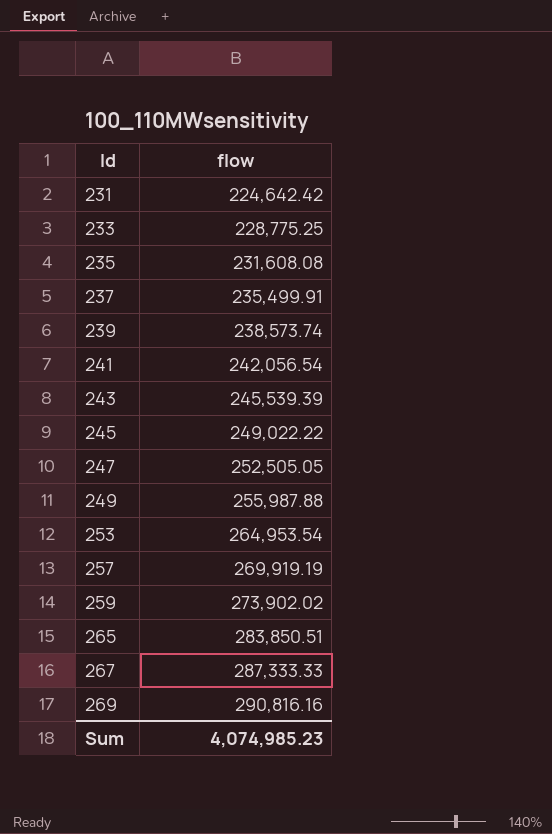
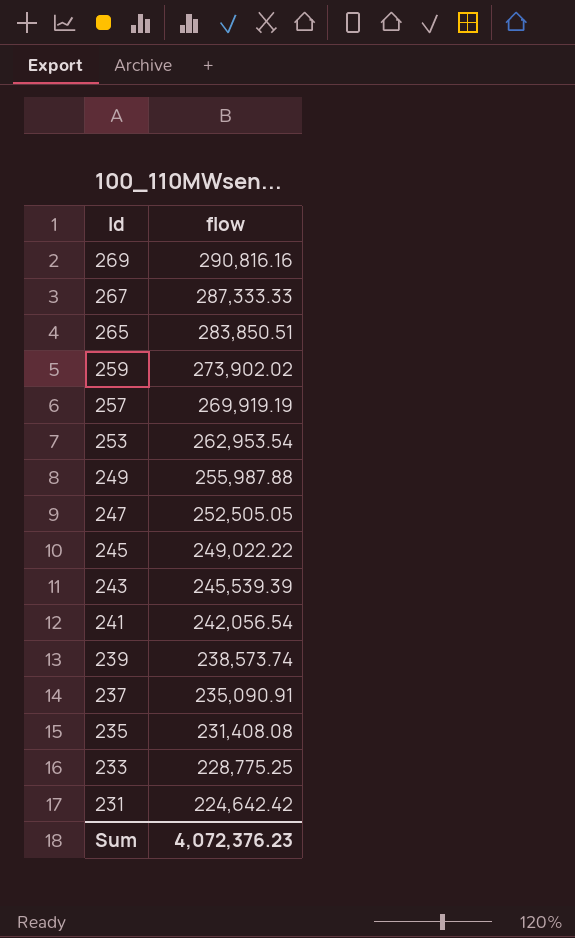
row order: Id ascending -> Id descending
253 | flow: 264,953.54 -> 262,953.54
237 | flow: 235,499.91 -> 235,090.91
235 | flow: 231,608.08 -> 231,408.08
Sum | flow: 4,074,985.23 -> 4,072,376.23

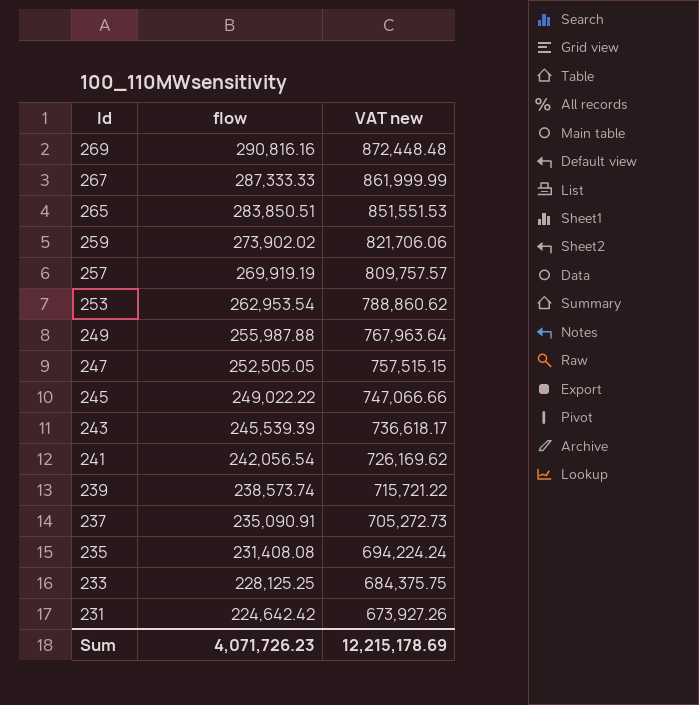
column VAT new | formula: none -> [flow] * 3
233 | flow: 228,775.25 -> 228,125.25
Sum | flow: 4,072,376.23 -> 4,071,726.23

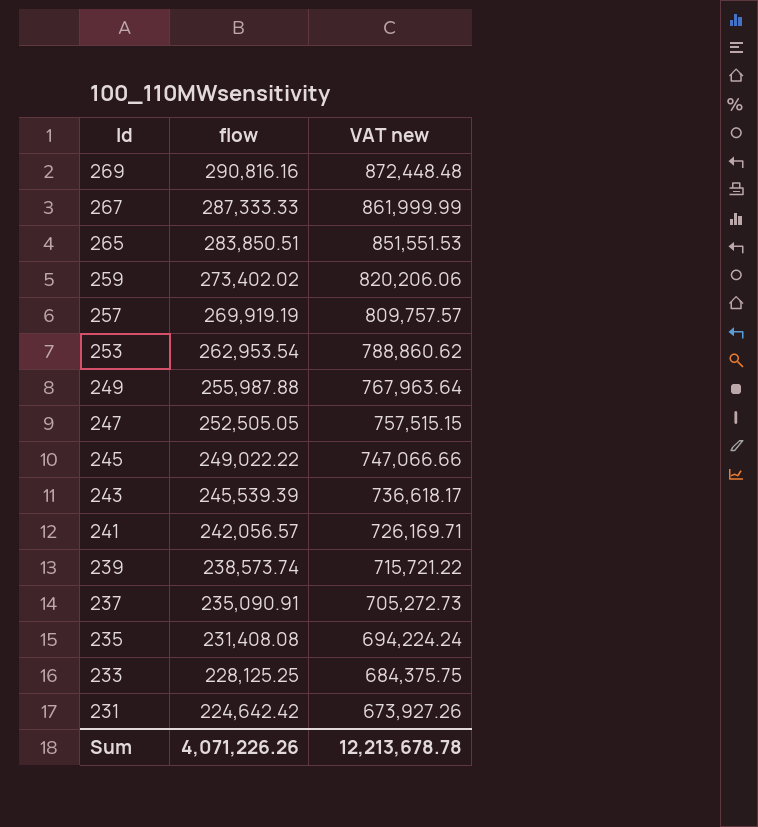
259 | flow: 273,902.02 -> 273,402.02
259 | VAT new: 821,706.06 -> 820,206.06
241 | flow: 242,056.54 -> 242,056.57
241 | VAT new: 726,169.62 -> 726,169.71
Sum | flow: 4,071,726.23 -> 4,071,226.26
Sum | VAT new: 12,215,178.69 -> 12,213,678.78

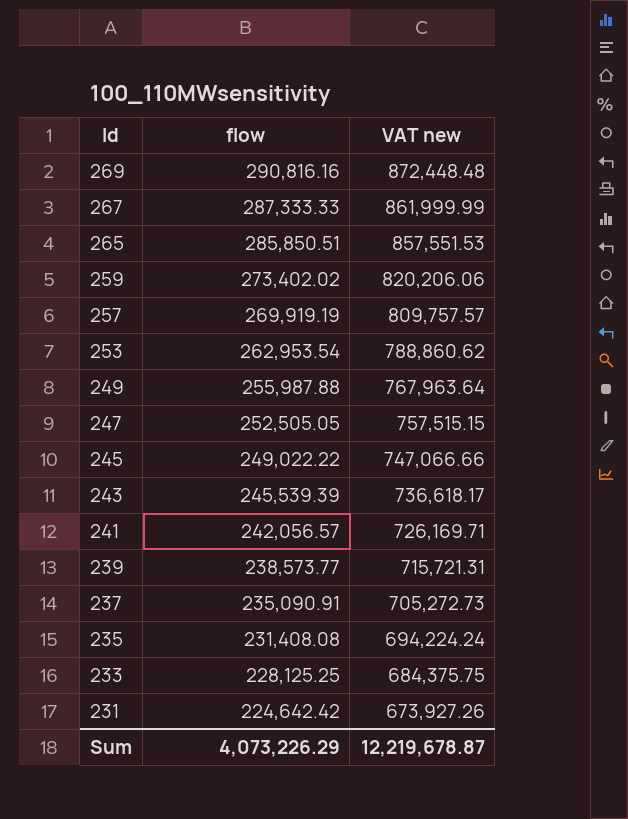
265 | flow: 283,850.51 -> 285,850.51
265 | VAT new: 851,551.53 -> 857,551.53
239 | flow: 238,573.74 -> 238,573.77
239 | VAT new: 715,721.22 -> 715,721.31
Sum | flow: 4,071,226.26 -> 4,073,226.29
Sum | VAT new: 12,213,678.78 -> 12,219,678.87

